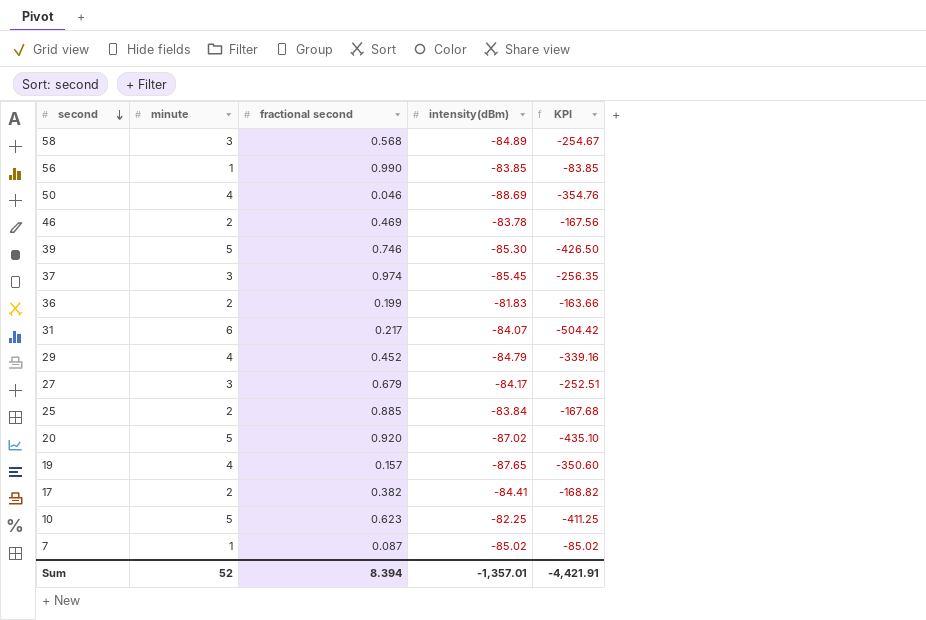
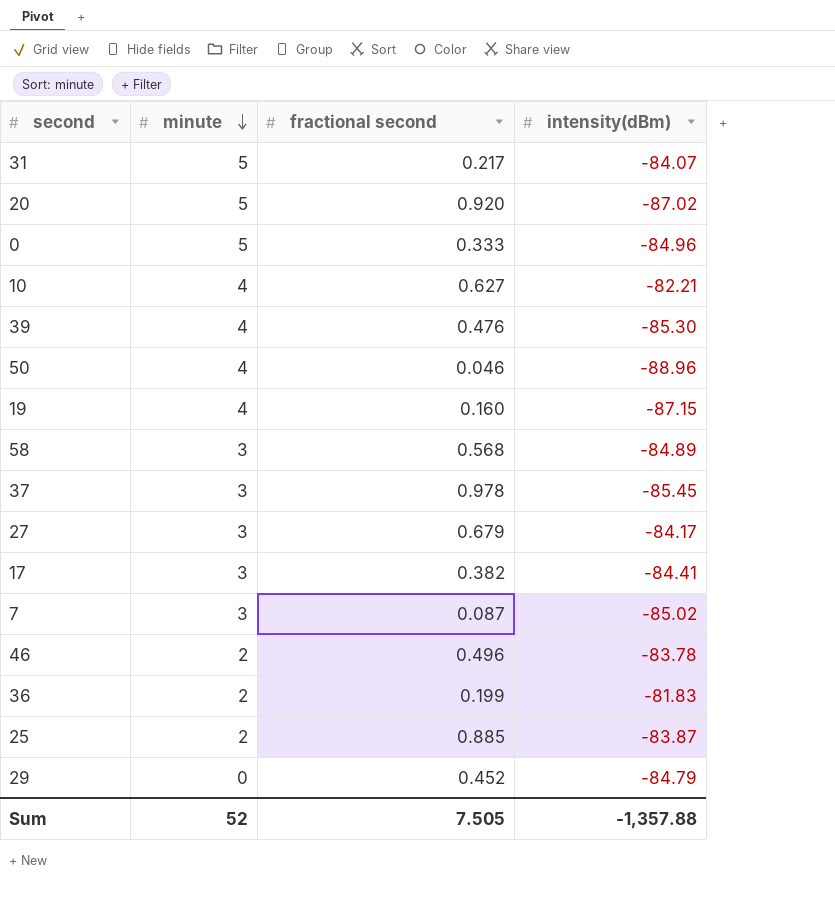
row order: second descending -> minute descending
column KPI | formula: [minute] * [intensity(dBm)] -> none
row 56: 1 | 0.990 | -83.85 | -83.85 -> none
31 | minute: 6 -> 5
row 0: none -> 5 | 0.333 | -84.96
10 | minute: 5 -> 4
10 | fractional second: 0.623 -> 0.627
10 | intensity(dBm): -82.25 -> -82.21
39 | minute: 5 -> 4
39 | fractional second: 0.746 -> 0.476
50 | intensity(dBm): -88.69 -> -88.96
19 | fractional second: 0.157 -> 0.160
19 | intensity(dBm): -87.65 -> -87.15
37 | fractional second: 0.974 -> 0.978
17 | minute: 2 -> 3
7 | minute: 1 -> 3
46 | fractional second: 0.469 -> 0.496
25 | intensity(dBm): -83.84 -> -83.87
29 | minute: 4 -> 0
Sum | fractional second: 8.394 -> 7.505
Sum | intensity(dBm): -1,357.01 -> -1,357.88

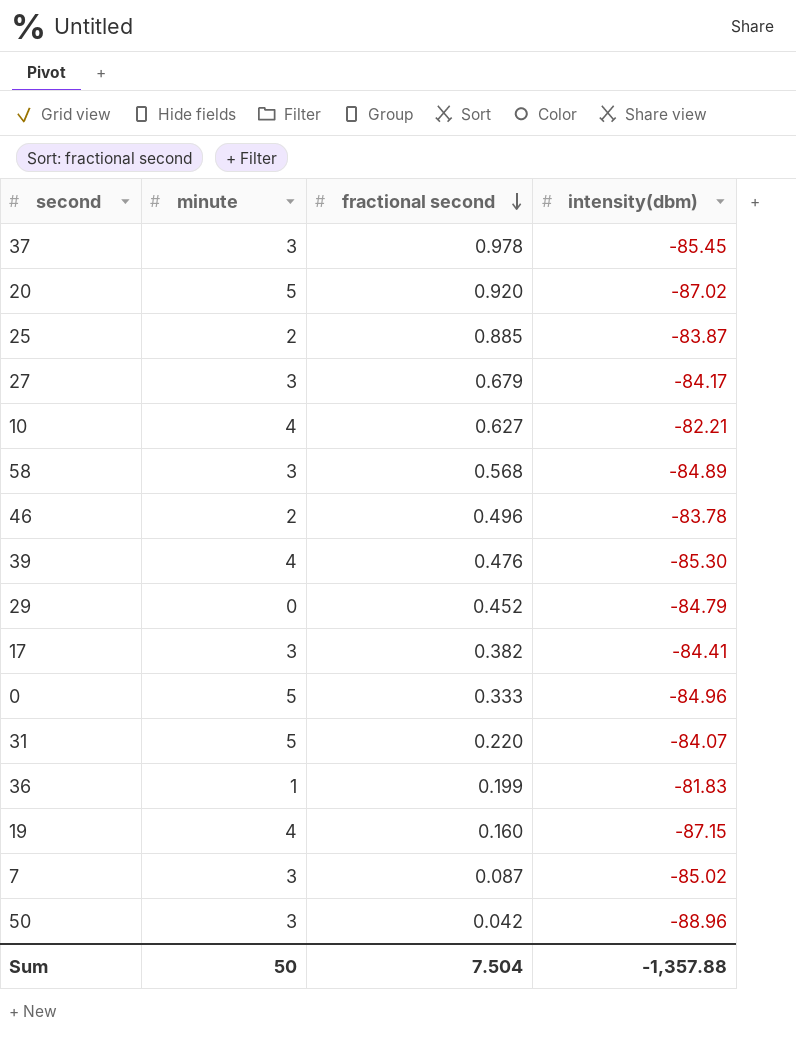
row order: minute descending -> fractional second descending
column name: intensity(dBm) -> intensity(dbm)
31 | fractional second: 0.217 -> 0.220
36 | minute: 2 -> 1
50 | minute: 4 -> 3
50 | fractional second: 0.046 -> 0.042
Sum | minute: 52 -> 50
Sum | fractional second: 7.505 -> 7.504

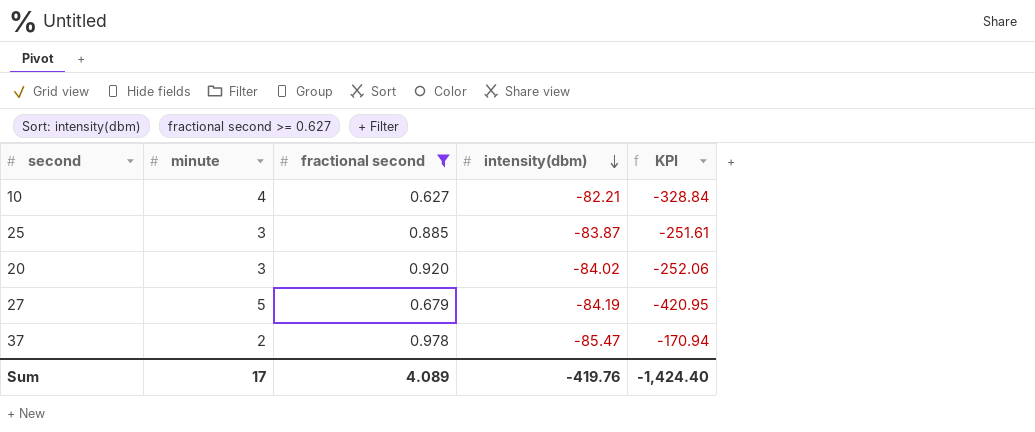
filter: none -> fractional second >= 0.627
row order: fractional second descending -> intensity(dbm) descending
column KPI | formula: none -> [minute] * [intensity(dbm)]
25 | minute: 2 -> 3
20 | minute: 5 -> 3
20 | intensity(dbm): -87.02 -> -84.02
27 | minute: 3 -> 5
27 | intensity(dbm): -84.17 -> -84.19
37 | minute: 3 -> 2
37 | intensity(dbm): -85.45 -> -85.47
Sum | minute: 50 -> 17
Sum | fractional second: 7.504 -> 4.089
Sum | intensity(dbm): -1,357.88 -> -419.76

